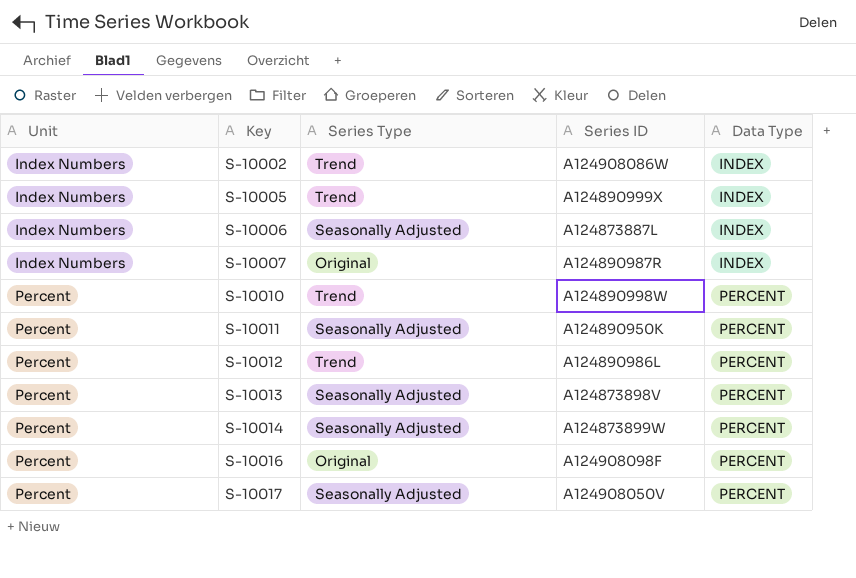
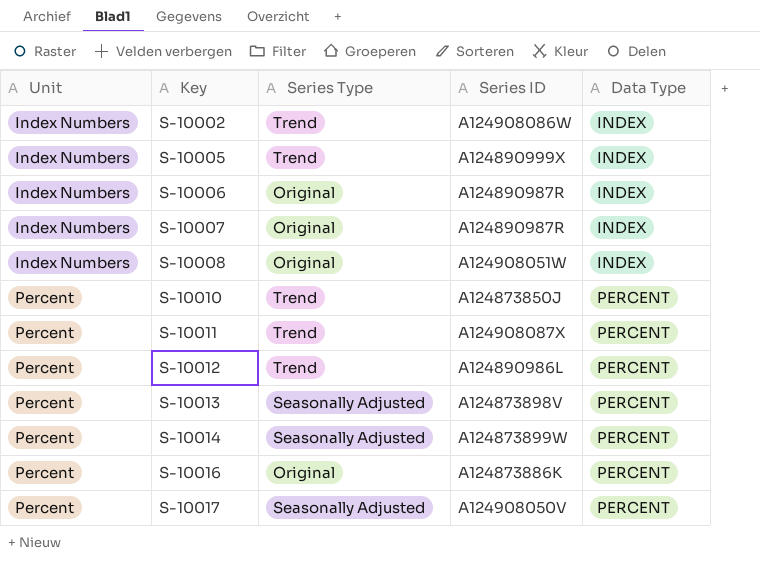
S-10006 | Series Type: Seasonally Adjusted -> Original
S-10006 | Series ID: A124873887L -> A124890987R
row S-10008: none -> Index Numbers | Original | A124908051W | INDEX
S-10010 | Series ID: A124890998W -> A124873850J
S-10011 | Series Type: Seasonally Adjusted -> Trend
S-10011 | Series ID: A124890950K -> A124908087X
S-10016 | Series ID: A124908098F -> A124873886K

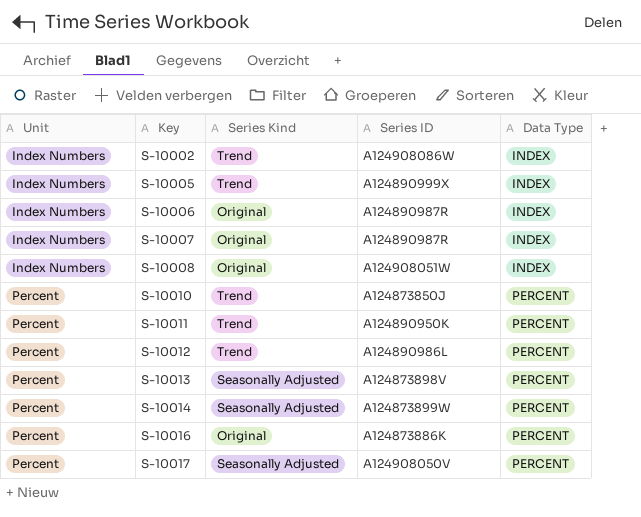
column name: Series Type -> Series Kind
S-10011 | Series ID: A124908087X -> A124890950K

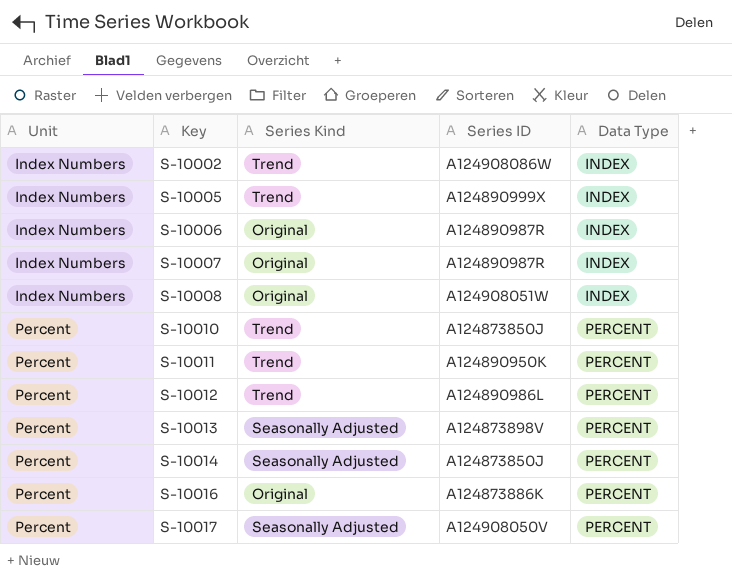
S-10014 | Series ID: A124873899W -> A124873850J

